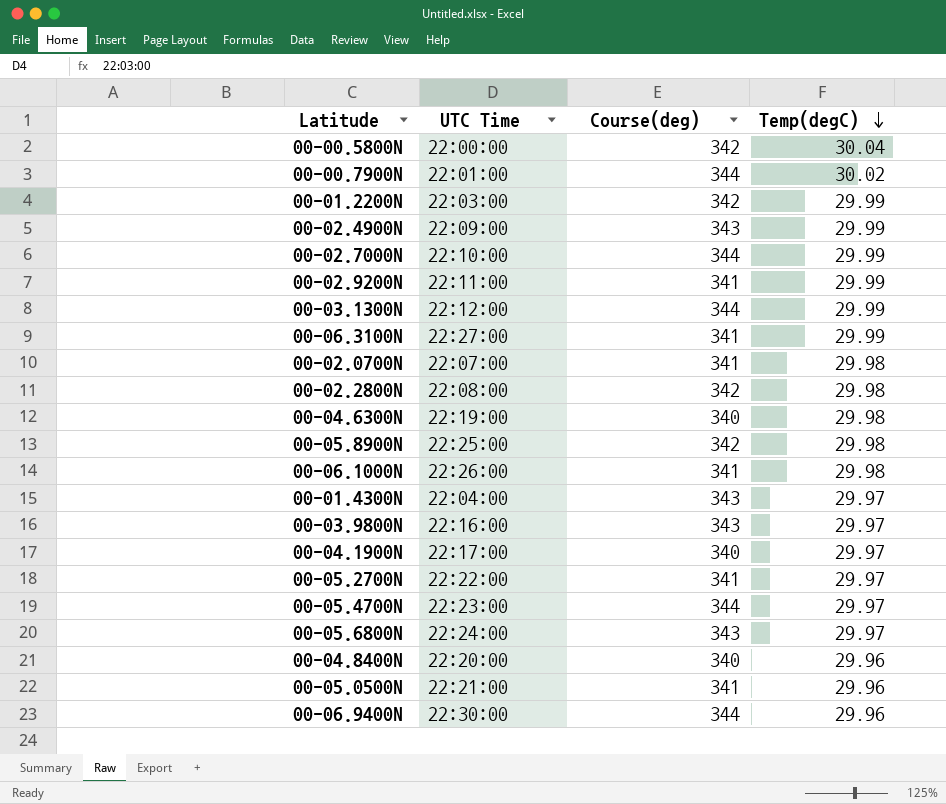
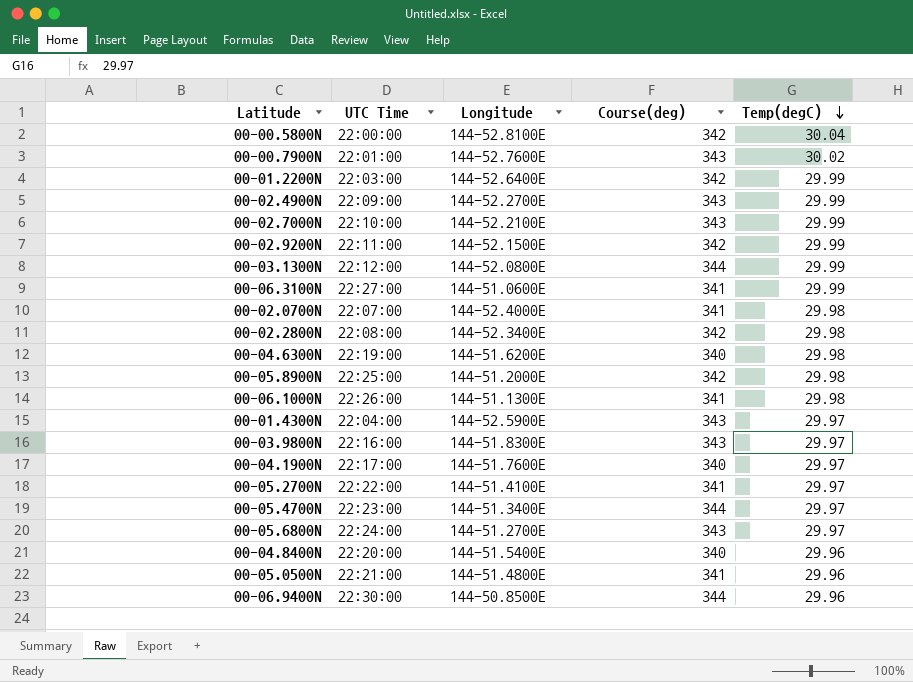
column Longitude | position: none -> 3
00-00.7900N | Course(deg): 344 -> 343
00-02.7000N | Course(deg): 344 -> 343
00-02.9200N | Course(deg): 341 -> 342

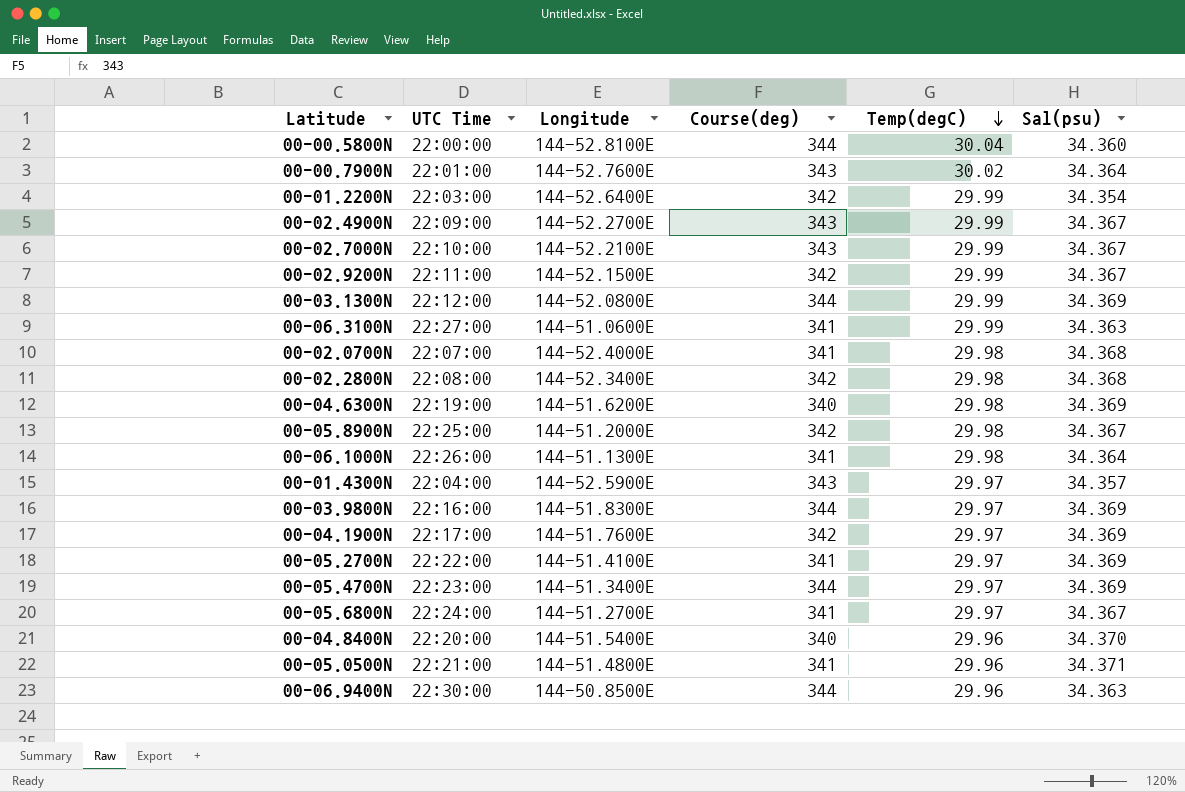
column Sal(psu) | position: none -> 6
00-00.5800N | Course(deg): 342 -> 344
00-03.9800N | Course(deg): 343 -> 344
00-04.1900N | Course(deg): 340 -> 342
00-05.6800N | Course(deg): 343 -> 341

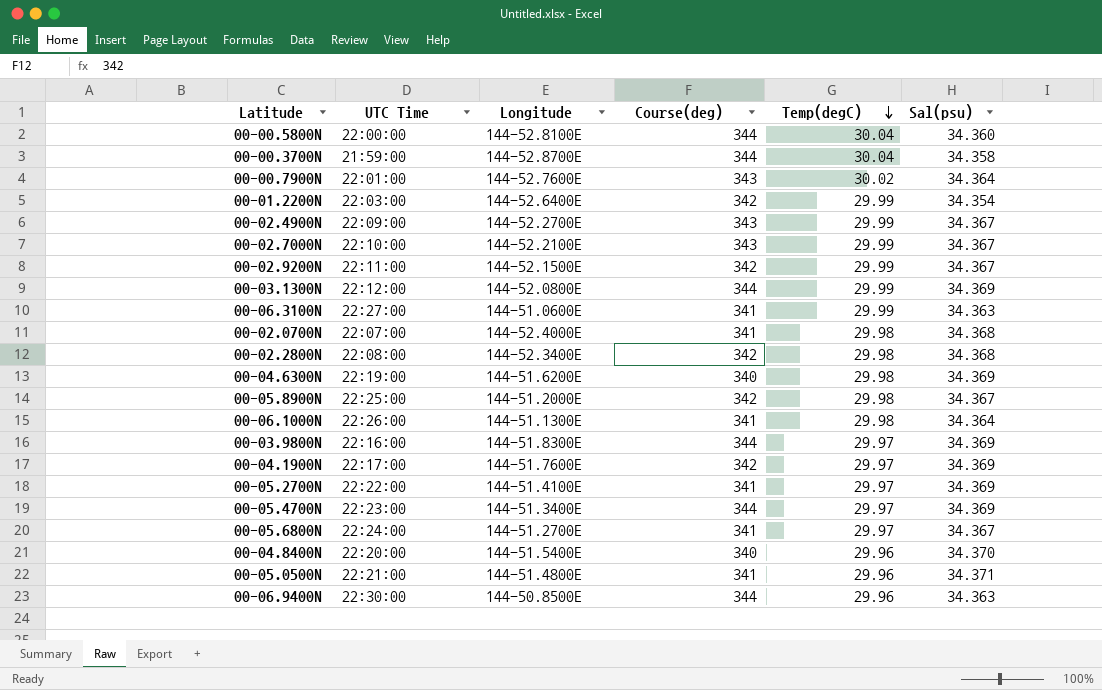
row 00-01.4300N: 22:04:00 | 144-52.5900E | 343 | 29.97 | 34.357 -> none
row 00-00.3700N: none -> 21:59:00 | 144-52.8700E | 344 | 30.04 | 34.358

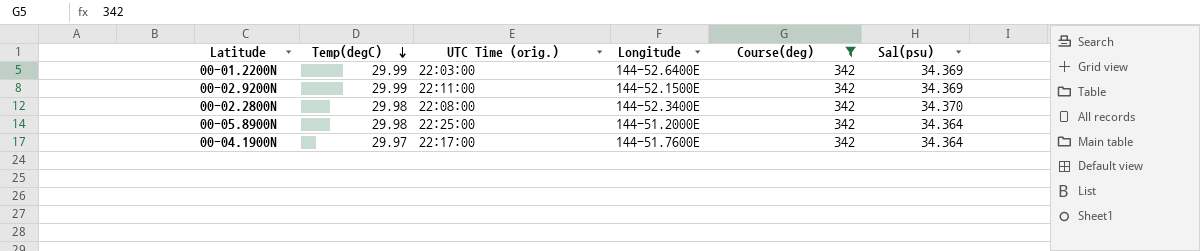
filter: none -> Course(deg) = 342
column Temp(degC) | position: 5 -> 2
column name: UTC Time -> UTC Time (orig.)
00-01.2200N | Sal(psu): 34.354 -> 34.369
00-02.9200N | Sal(psu): 34.367 -> 34.369
00-02.2800N | Sal(psu): 34.368 -> 34.370
00-05.8900N | Sal(psu): 34.367 -> 34.364
00-04.1900N | Sal(psu): 34.369 -> 34.364

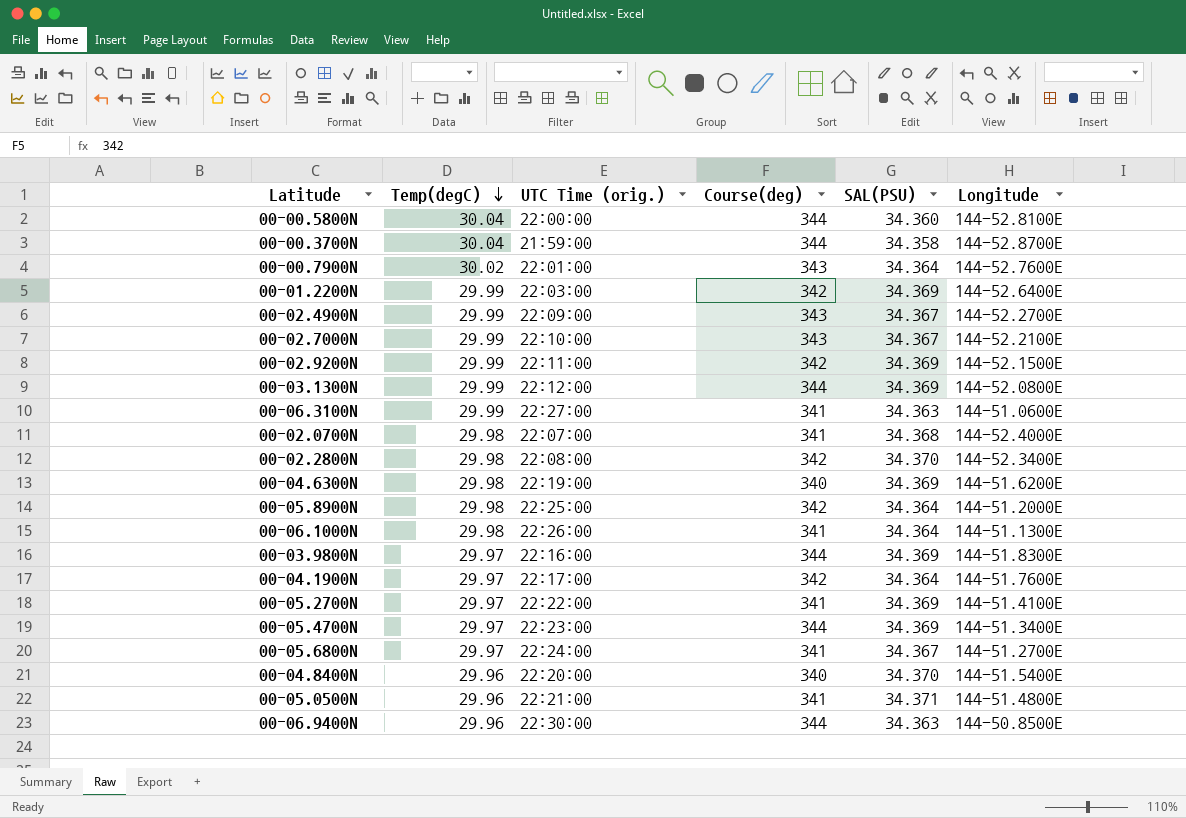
filter: Course(deg) = 342 -> none
column name: Sal(psu) -> SAL(PSU)
column Longitude | position: 4 -> 6

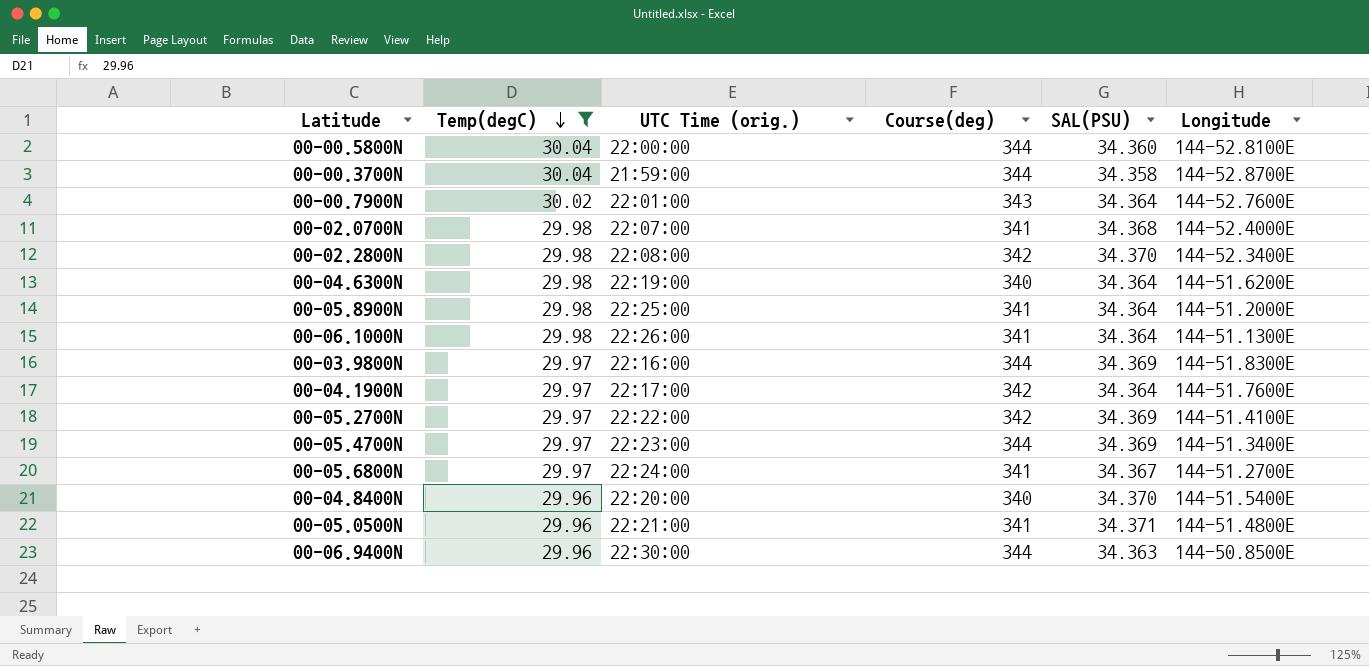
filter: none -> Temp(degC) != 29.99
00-04.6300N | SAL(PSU): 34.369 -> 34.364
00-05.8900N | Course(deg): 342 -> 341
00-05.2700N | Course(deg): 341 -> 342

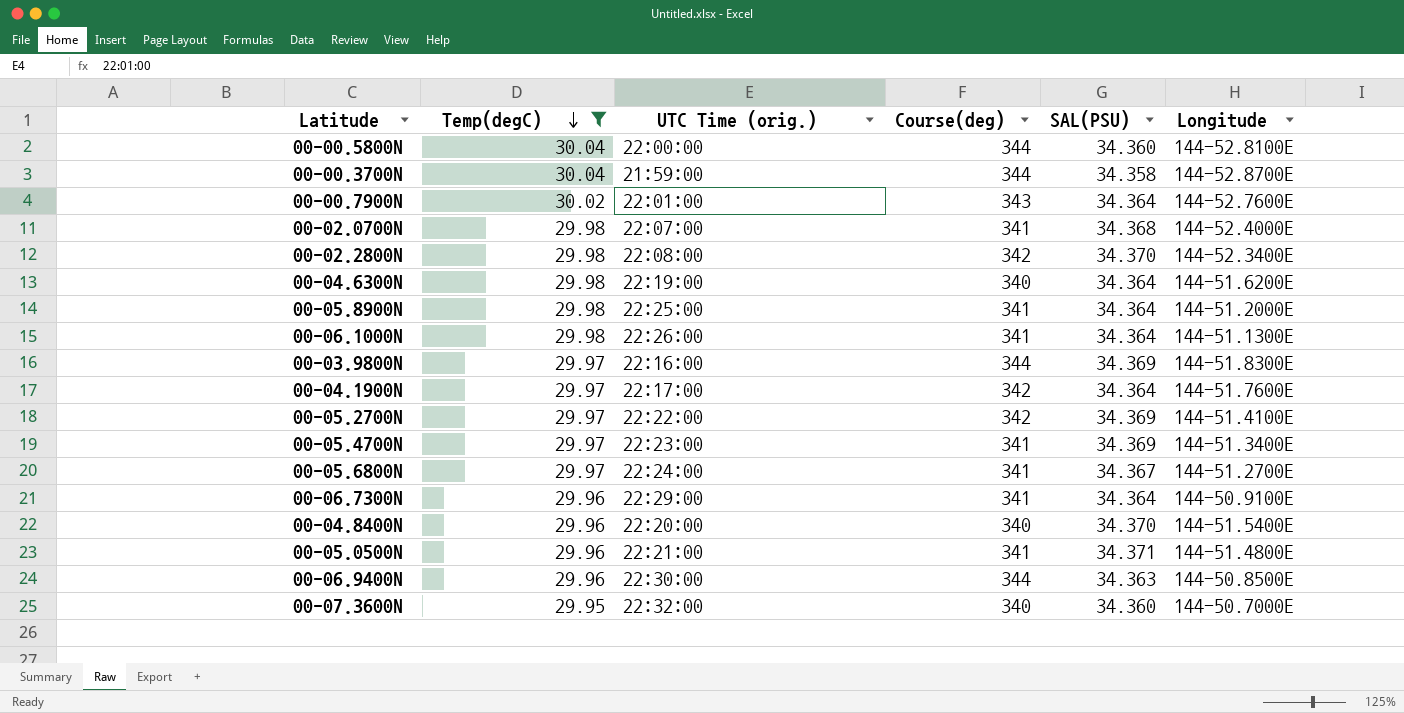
00-05.4700N | Course(deg): 344 -> 341
row 00-06.7300N: none -> 29.96 | 22:29:00 | 341 | 34.364 | 144-50.9100E
row 00-07.3600N: none -> 29.95 | 22:32:00 | 340 | 34.360 | 144-50.7000E

